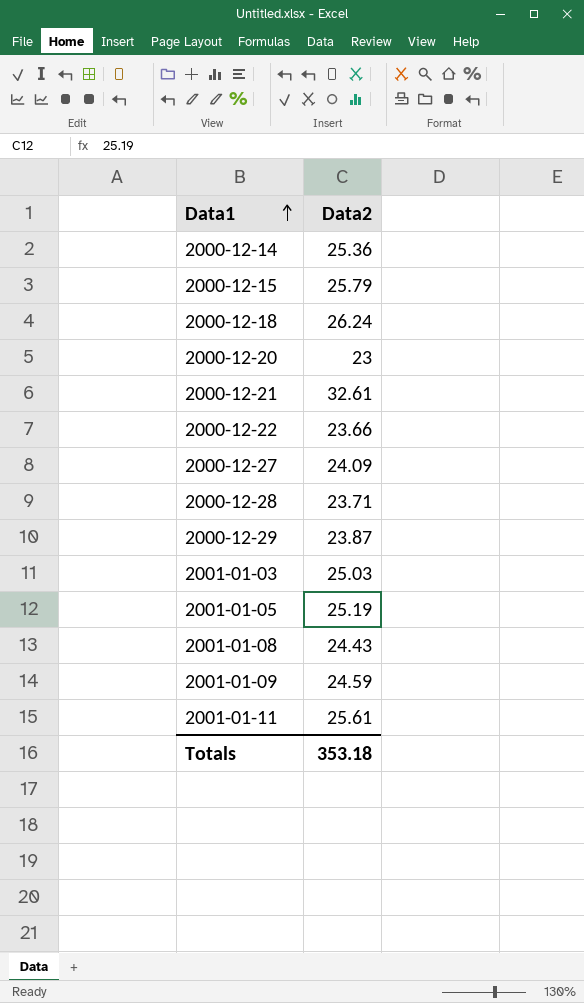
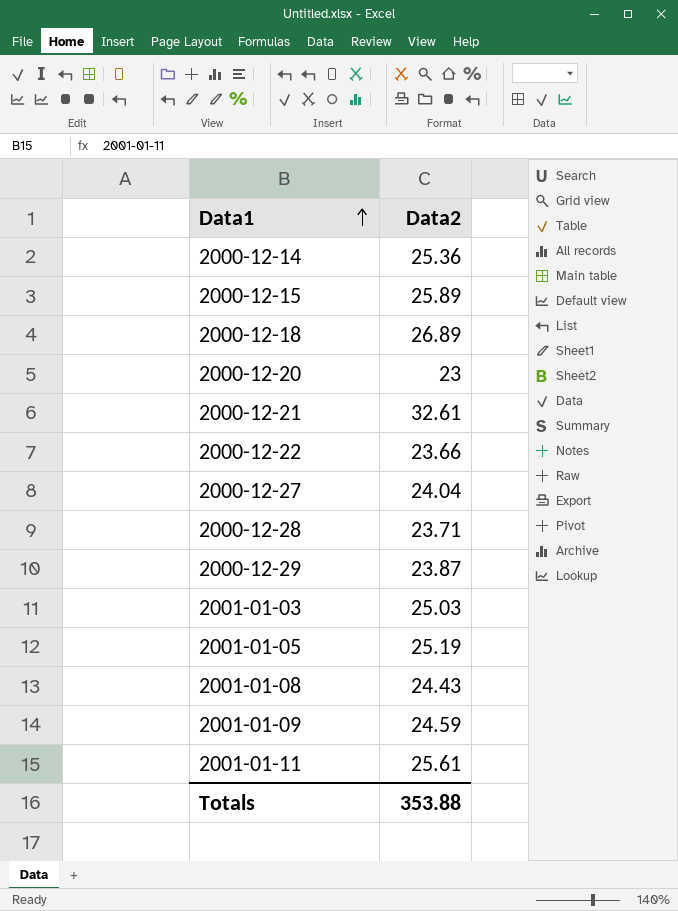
2000-12-15 | Data2: 25.79 -> 25.89
2000-12-18 | Data2: 26.24 -> 26.89
2000-12-27 | Data2: 24.09 -> 24.04
Totals | Data2: 353.18 -> 353.88

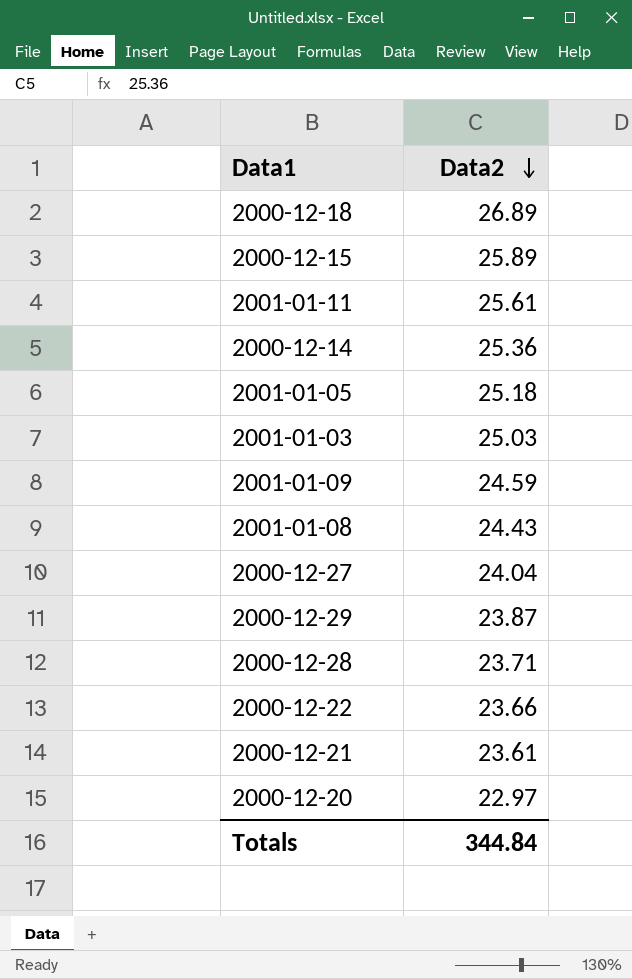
row order: Data1 ascending -> Data2 descending
2001-01-05 | Data2: 25.19 -> 25.18
2000-12-21 | Data2: 32.61 -> 23.61
2000-12-20 | Data2: 23 -> 22.97
Totals | Data2: 353.88 -> 344.84

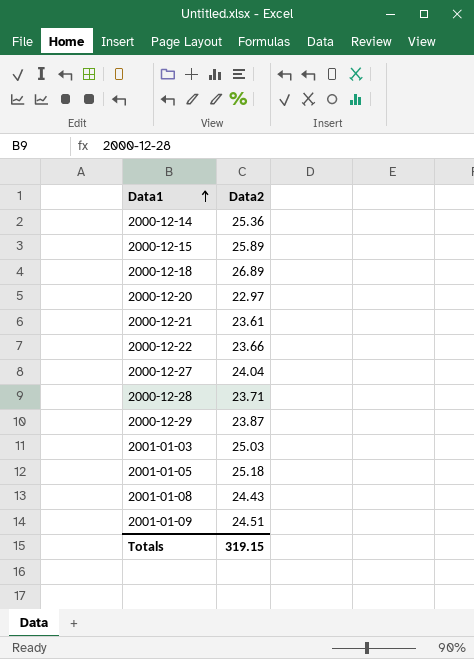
row order: Data2 descending -> Data1 ascending
row 2001-01-11: 25.61 -> none
2001-01-09 | Data2: 24.59 -> 24.51
Totals | Data2: 344.84 -> 319.15

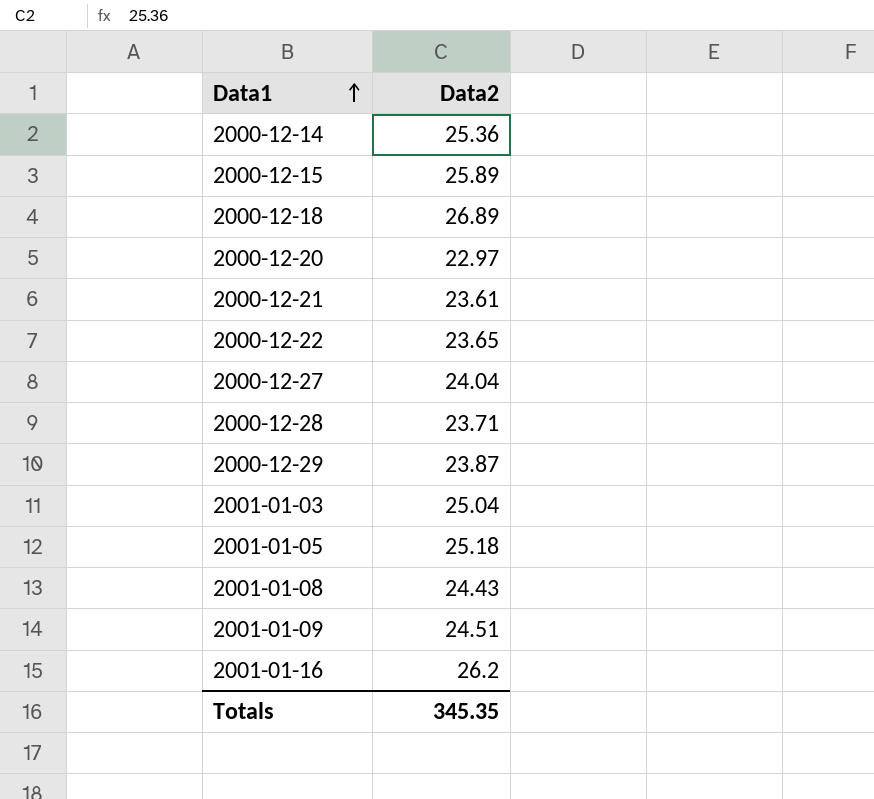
2000-12-22 | Data2: 23.66 -> 23.65
2001-01-03 | Data2: 25.03 -> 25.04
row 2001-01-16: none -> 26.2
Totals | Data2: 319.15 -> 345.35

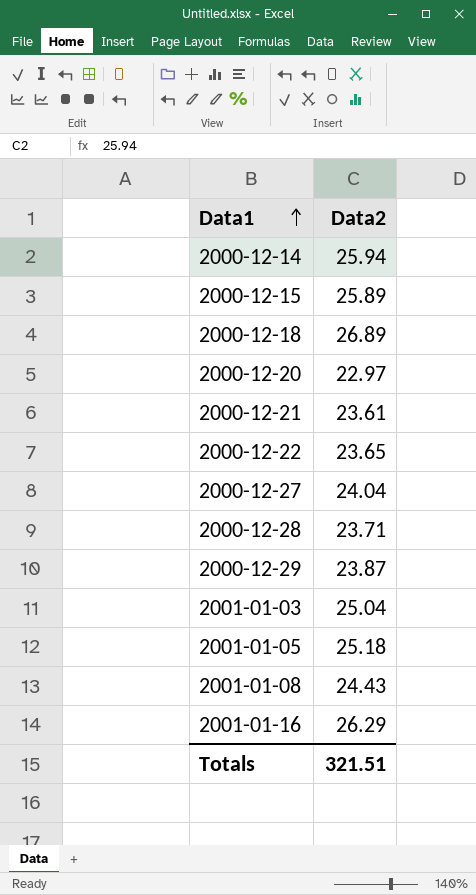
row 2001-01-09: 24.51 -> none
2000-12-14 | Data2: 25.36 -> 25.94
2001-01-16 | Data2: 26.2 -> 26.29
Totals | Data2: 345.35 -> 321.51

